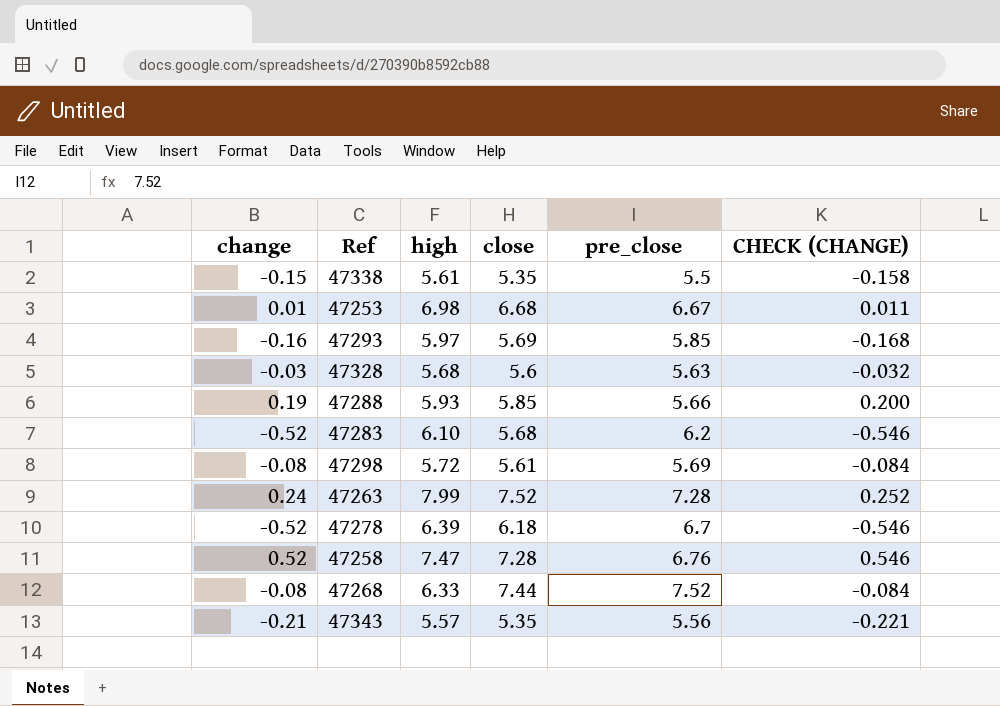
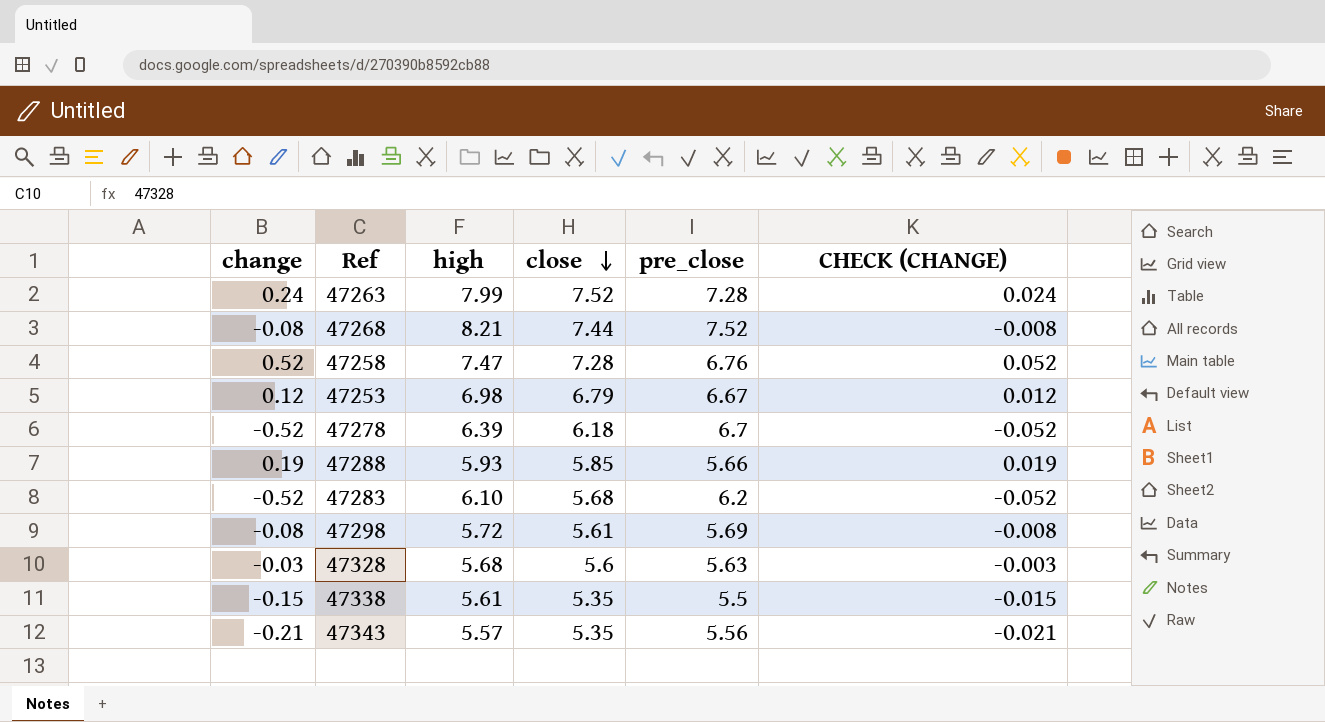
row order: none -> close descending
column CHECK (CHANGE) | formula: [change] * 1.05 -> [change] * 0.1
row 47293: -0.16 | 5.97 | 5.69 | 5.85 | -0.168 -> none
47268 | high: 6.33 -> 8.21
47253 | change: 0.01 -> 0.12
47253 | close: 6.68 -> 6.79

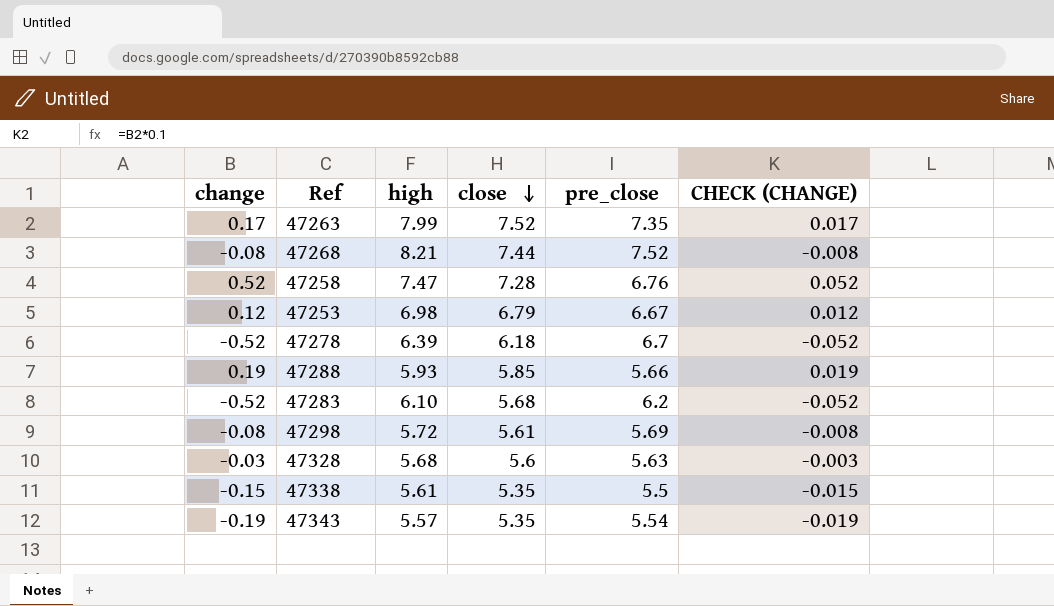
47263 | change: 0.24 -> 0.17
47263 | pre_close: 7.28 -> 7.35
47263 | CHECK (CHANGE): 0.024 -> 0.017
47343 | change: -0.21 -> -0.19
47343 | pre_close: 5.56 -> 5.54
47343 | CHECK (CHANGE): -0.021 -> -0.019

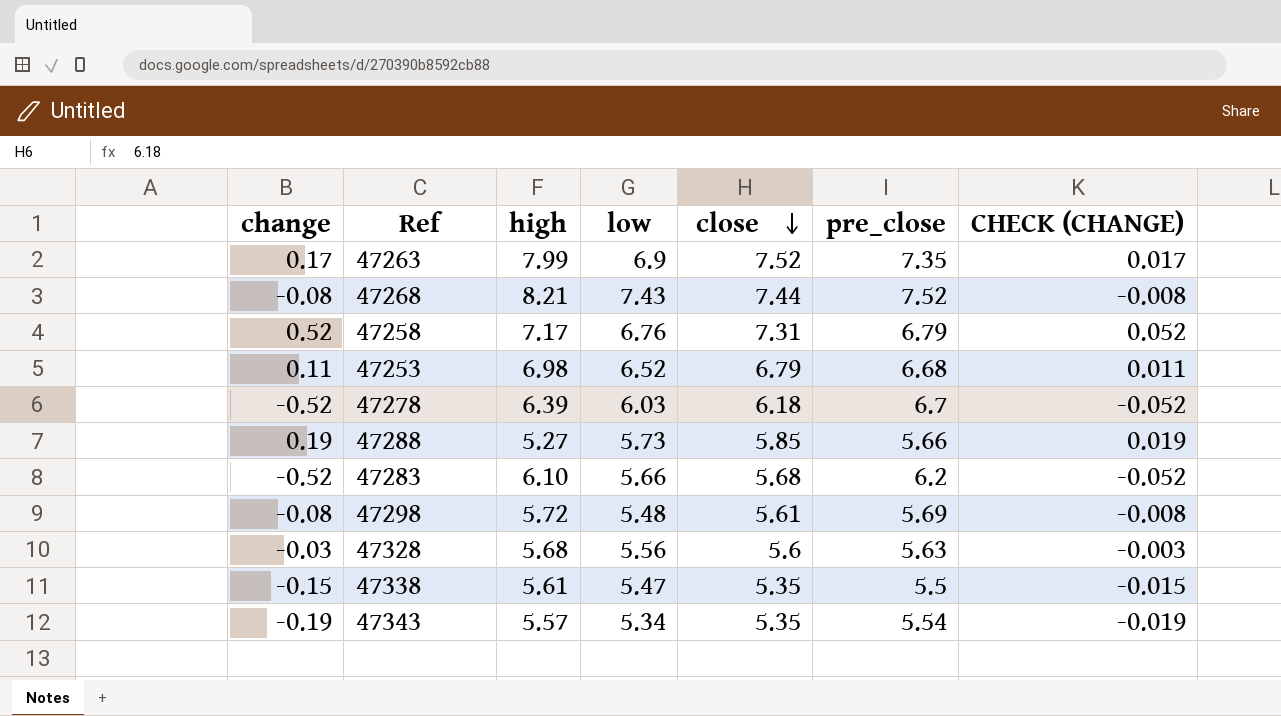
column low | position: none -> 4
47258 | high: 7.47 -> 7.17
47258 | close: 7.28 -> 7.31
47258 | pre_close: 6.76 -> 6.79
47253 | change: 0.12 -> 0.11
47253 | pre_close: 6.67 -> 6.68
47253 | CHECK (CHANGE): 0.012 -> 0.011
47288 | high: 5.93 -> 5.27

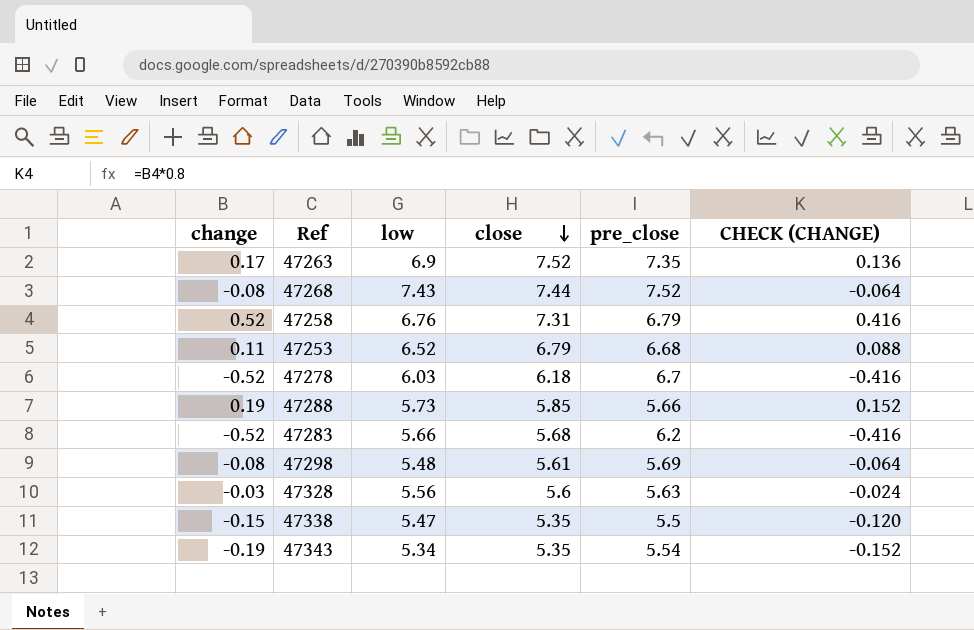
column high | position: 3 -> none
column CHECK (CHANGE) | formula: [change] * 0.1 -> [change] * 0.8

